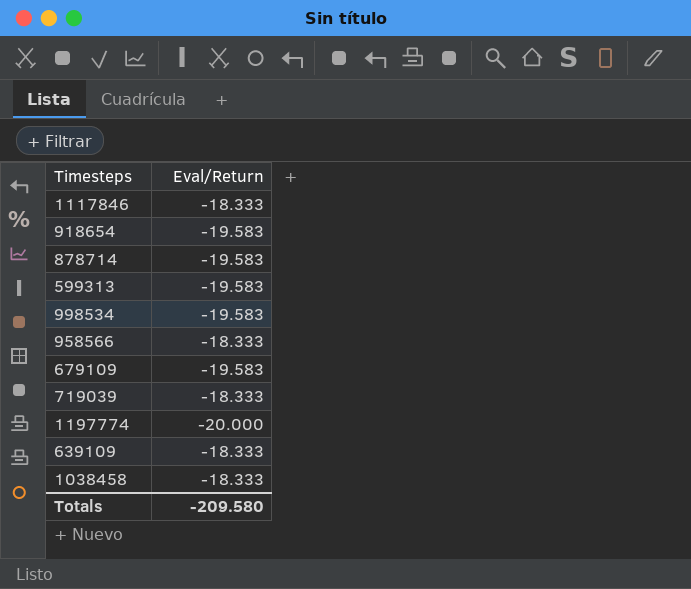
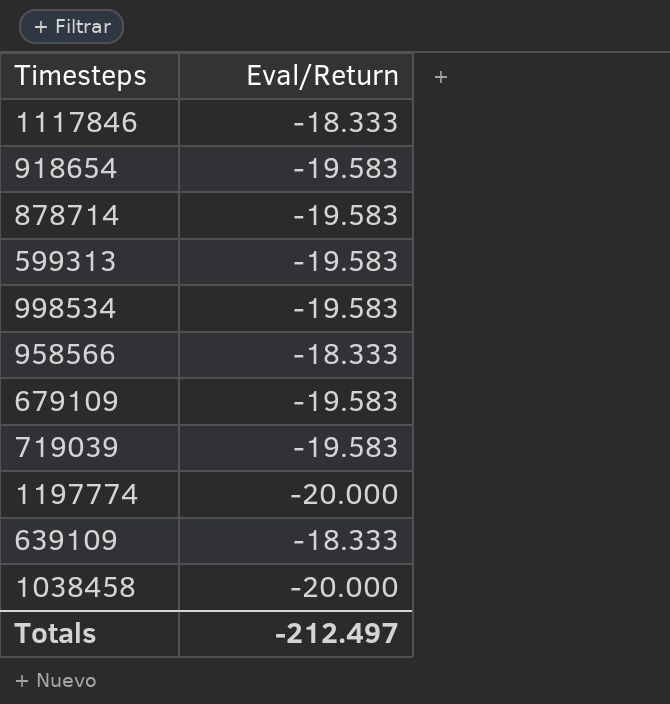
719039 | Eval/Return: -18.333 -> -19.583
1038458 | Eval/Return: -18.333 -> -20.000
Totals | Eval/Return: -209.580 -> -212.497

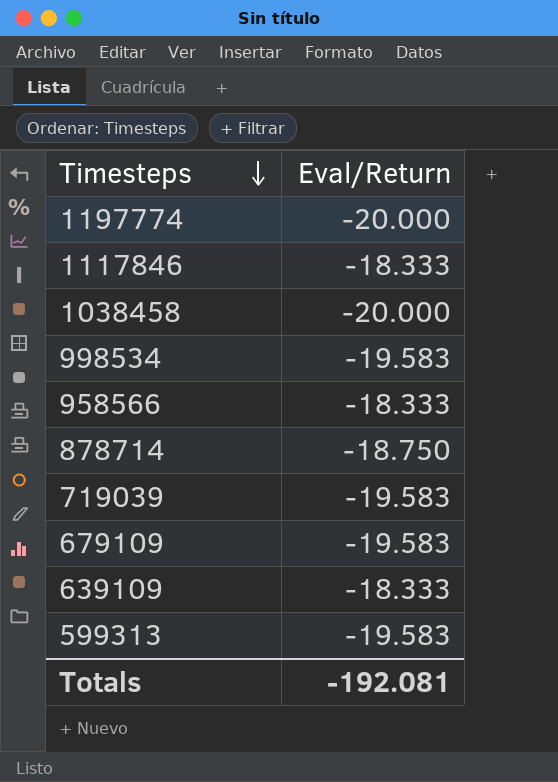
row order: none -> Timesteps descending
row 918654: -19.583 -> none
878714 | Eval/Return: -19.583 -> -18.750
Totals | Eval/Return: -212.497 -> -192.081

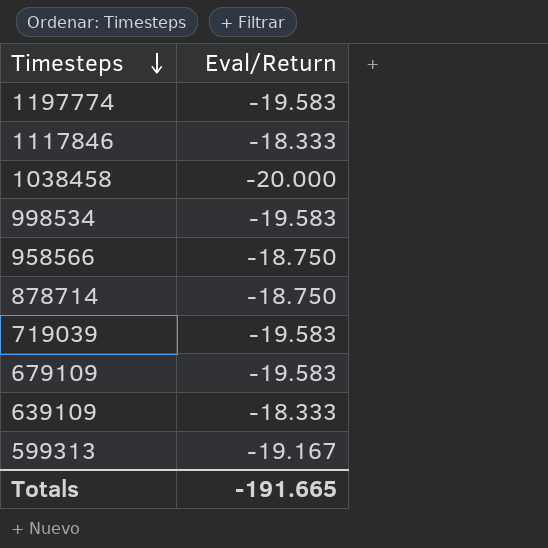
1197774 | Eval/Return: -20.000 -> -19.583
958566 | Eval/Return: -18.333 -> -18.750
599313 | Eval/Return: -19.583 -> -19.167
Totals | Eval/Return: -192.081 -> -191.665

